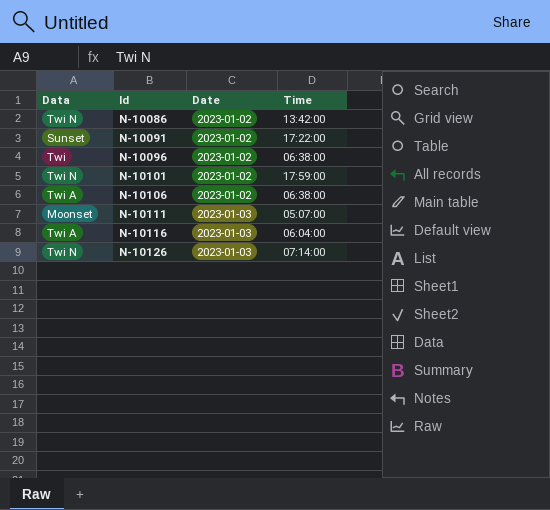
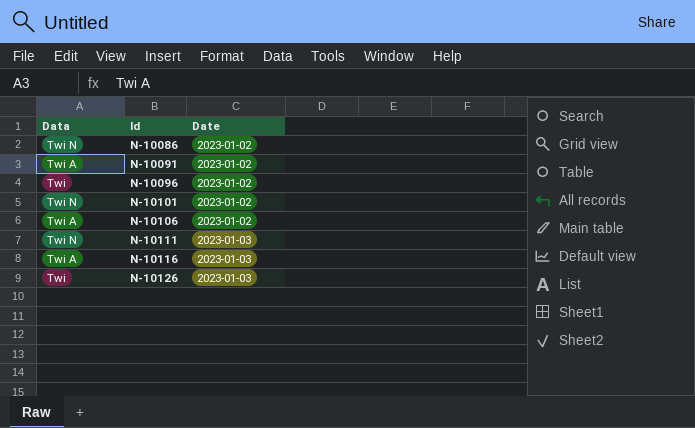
column Time | position: 4 -> none
N-10091 | Data: Sunset -> Twi A
N-10111 | Data: Moonset -> Twi N
N-10126 | Data: Twi N -> Twi

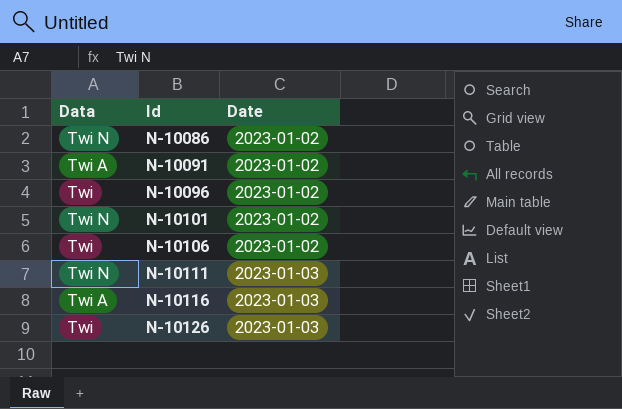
N-10106 | Data: Twi A -> Twi

